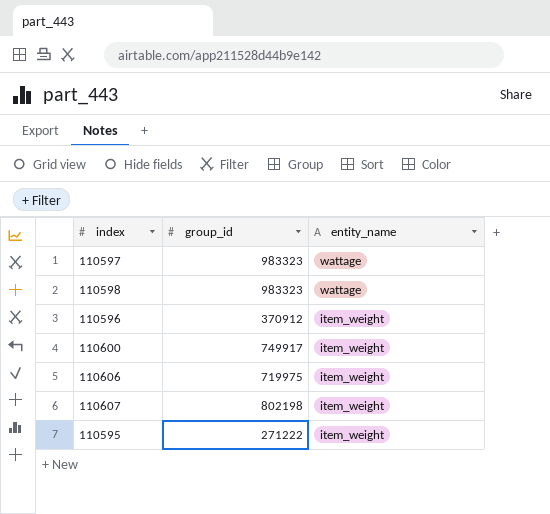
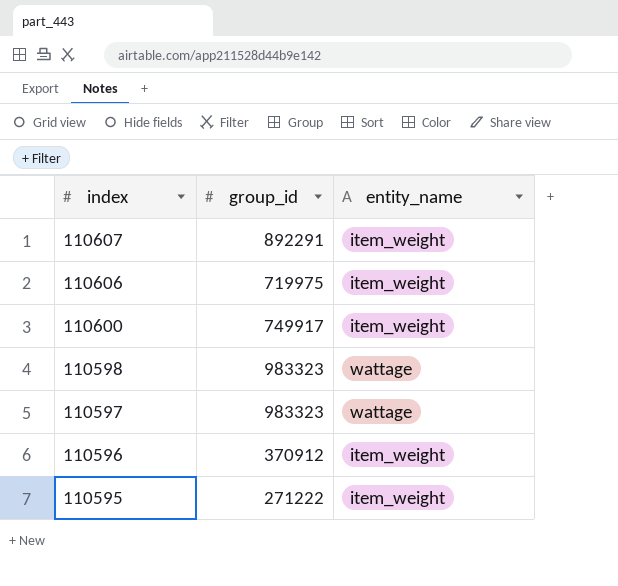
row order: entity_name descending -> index descending
110607 | group_id: 802198 -> 892291

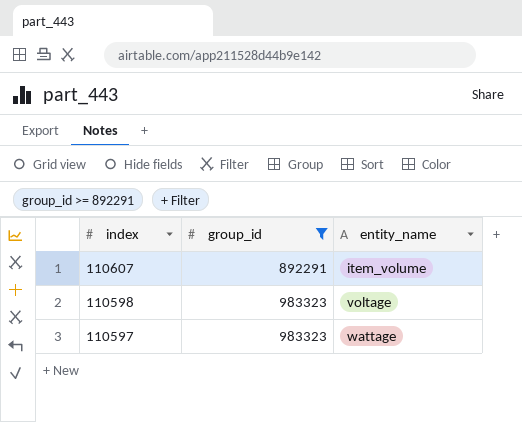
filter: none -> group_id >= 892291
110607 | entity_name: item_weight -> item_volume
110598 | entity_name: wattage -> voltage

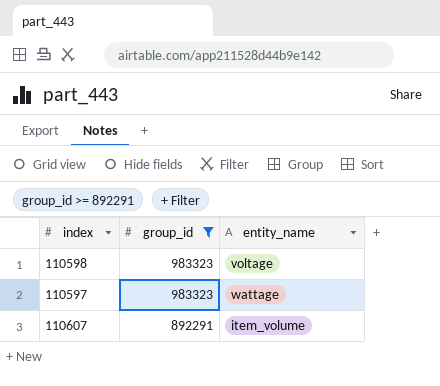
row order: index descending -> group_id descending

